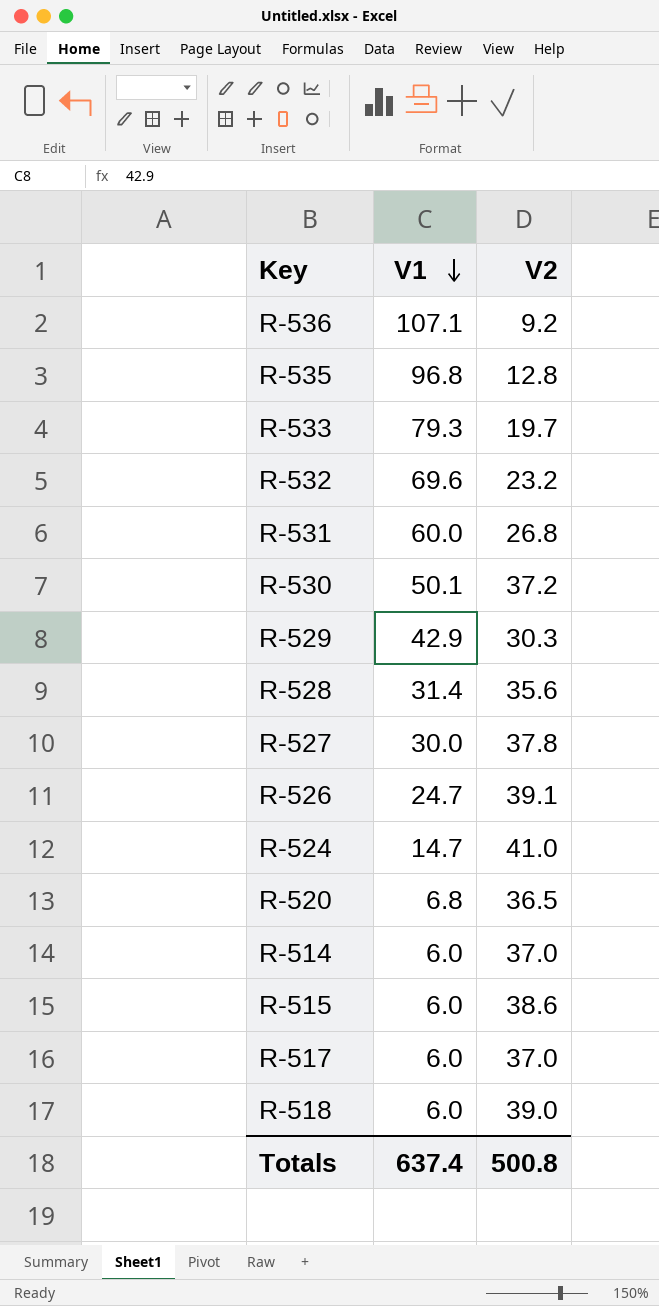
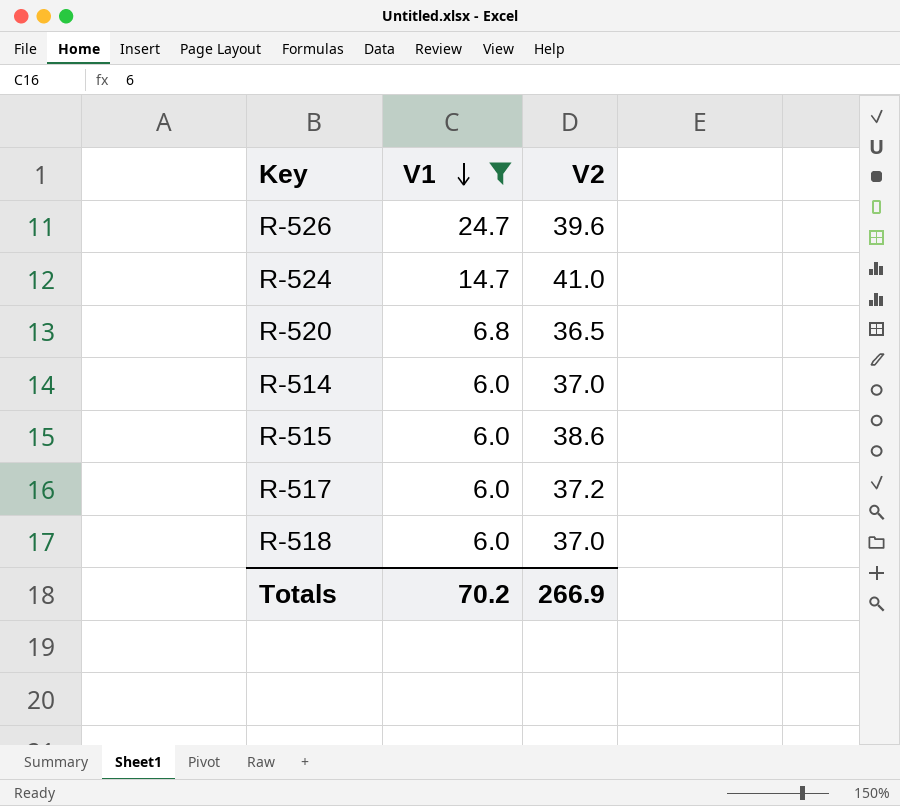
filter: none -> V1 <= 24.7
R-526 | V2: 39.1 -> 39.6
R-517 | V2: 37.0 -> 37.2
R-518 | V2: 39.0 -> 37.0
Totals | V1: 637.4 -> 70.2
Totals | V2: 500.8 -> 266.9

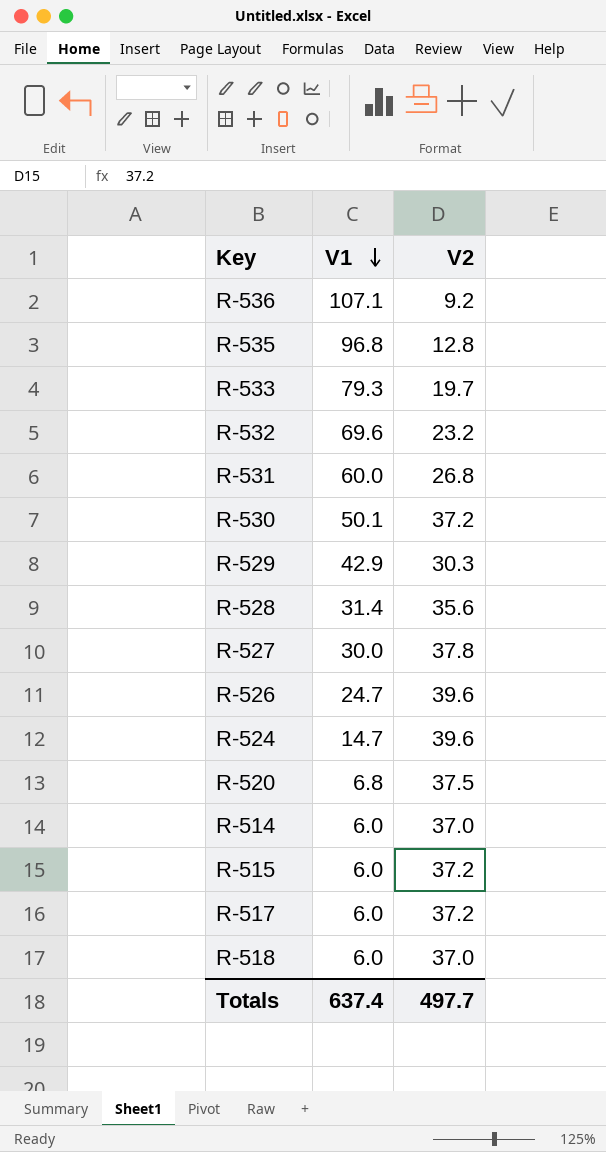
filter: V1 <= 24.7 -> none
R-524 | V2: 41.0 -> 39.6
R-520 | V2: 36.5 -> 37.5
R-515 | V2: 38.6 -> 37.2
Totals | V1: 70.2 -> 637.4
Totals | V2: 266.9 -> 497.7

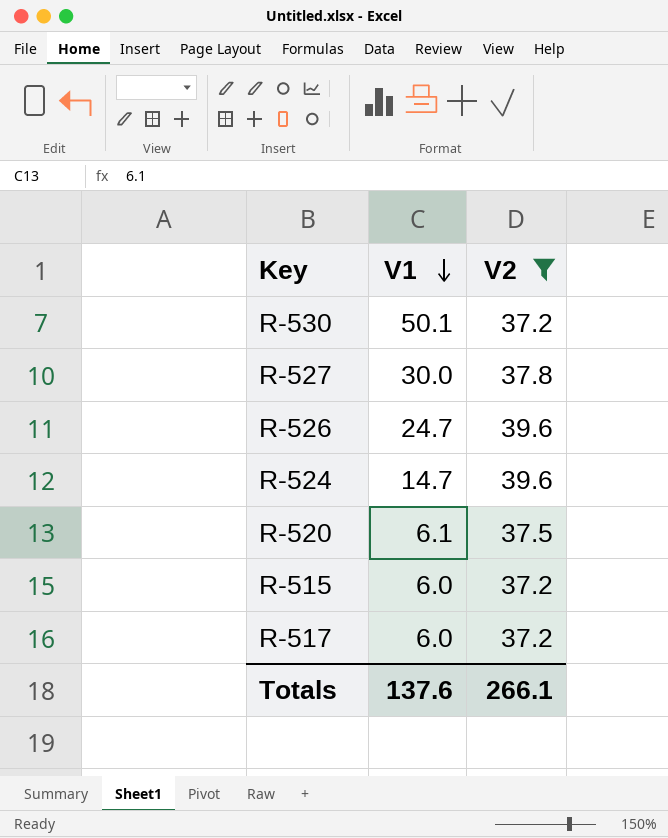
filter: none -> V2 >= 37.2
R-520 | V1: 6.8 -> 6.1
Totals | V1: 637.4 -> 137.6
Totals | V2: 497.7 -> 266.1

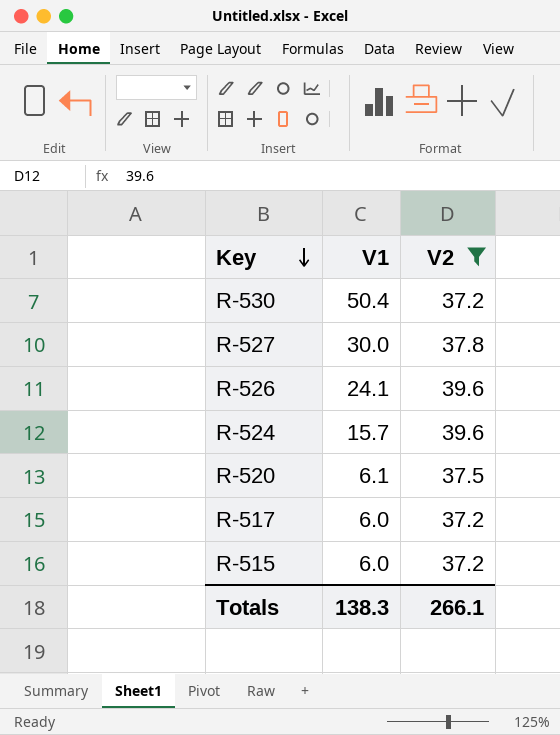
row order: V1 descending -> Key descending
R-530 | V1: 50.1 -> 50.4
R-526 | V1: 24.7 -> 24.1
R-524 | V1: 14.7 -> 15.7
Totals | V1: 137.6 -> 138.3

